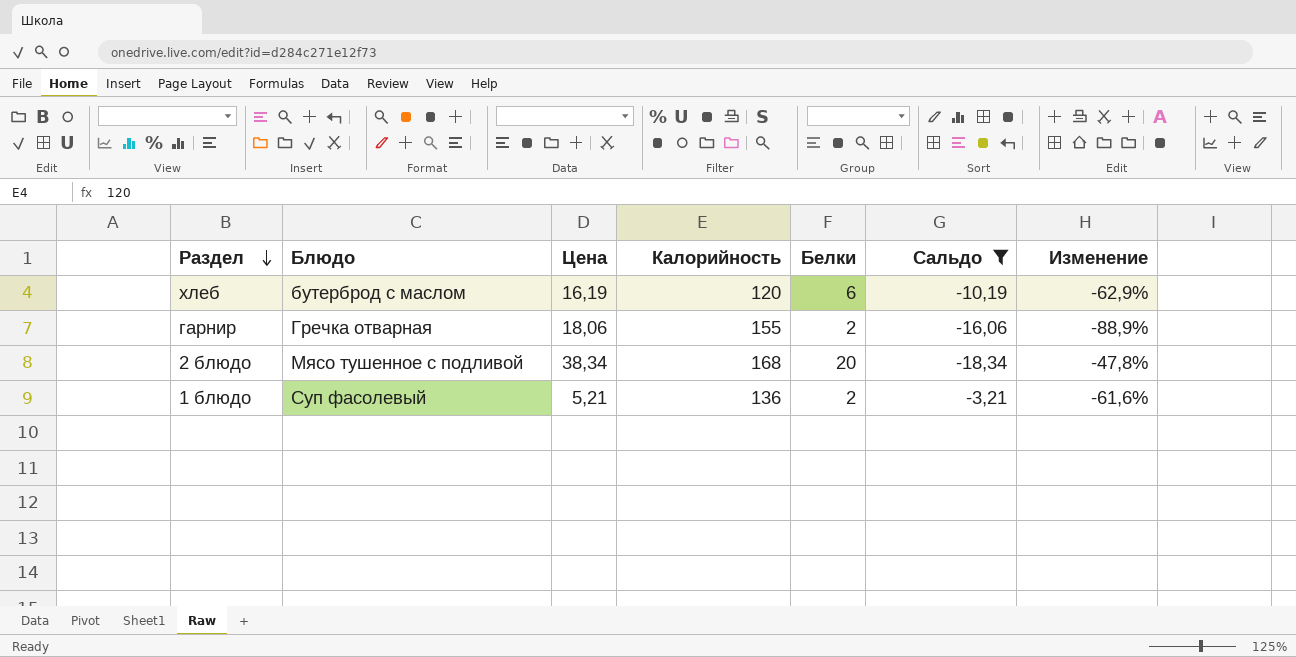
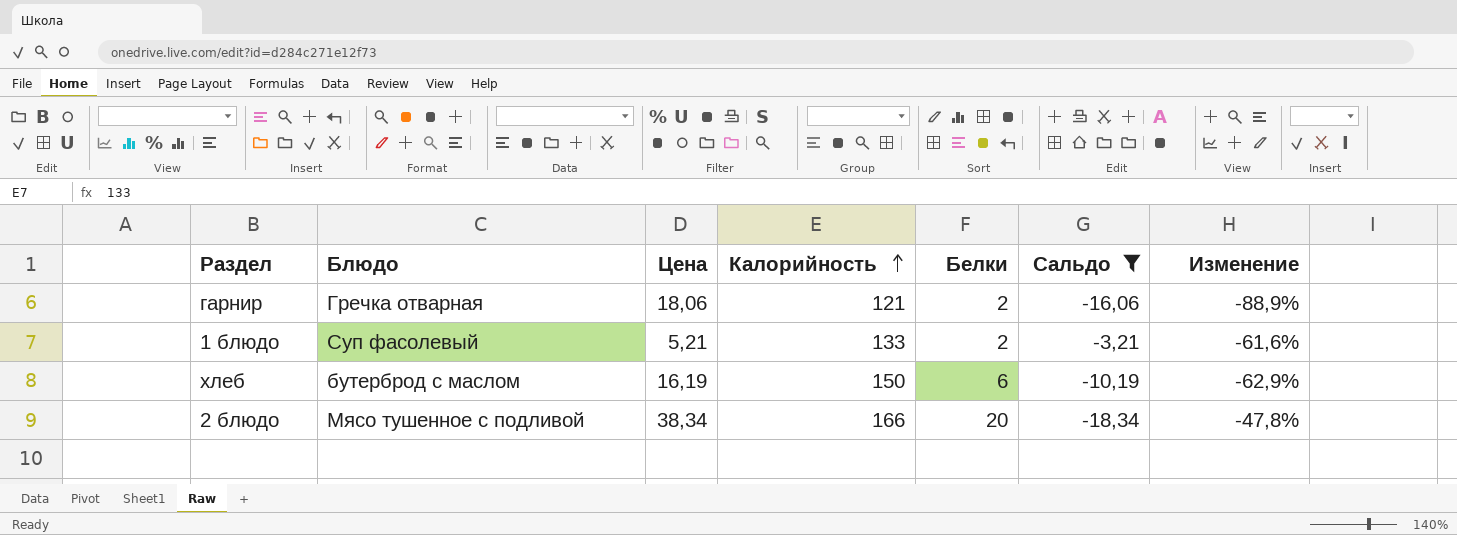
row order: Раздел descending -> Калорийность ascending
гарнир | Калорийность: 155 -> 121
1 блюдо | Калорийность: 136 -> 133
хлеб | Калорийность: 120 -> 150
2 блюдо | Калорийность: 168 -> 166

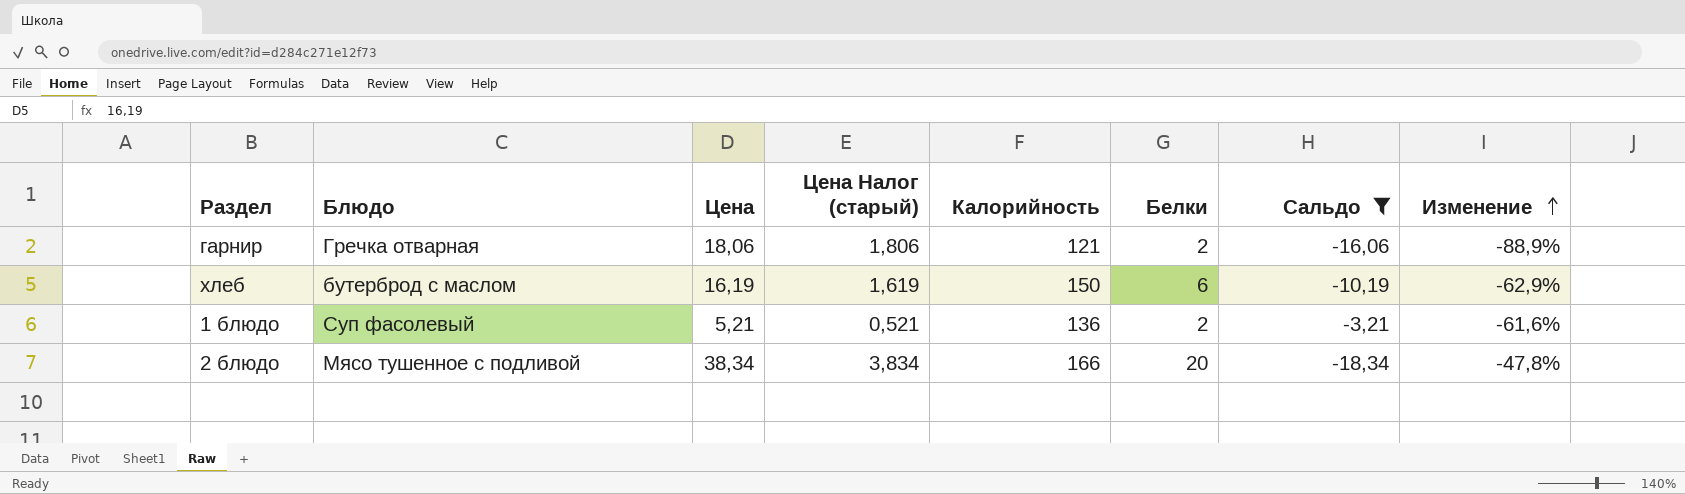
row order: Калорийность ascending -> Изменение ascending
column Цена Налог (старый) | formula: none -> [Цена] * 0,1
1 блюдо | Калорийность: 133 -> 136

